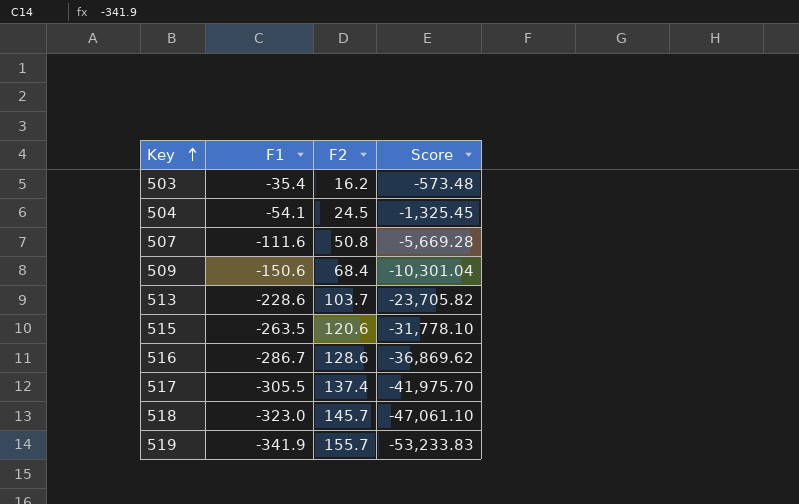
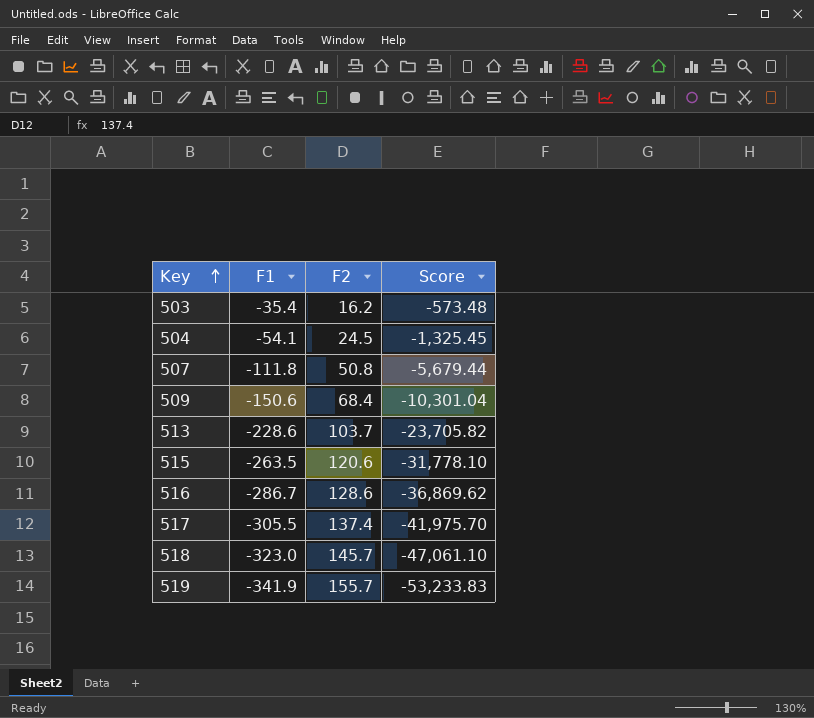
507 | F1: -111.6 -> -111.8
507 | Score: -5,669.28 -> -5,679.44

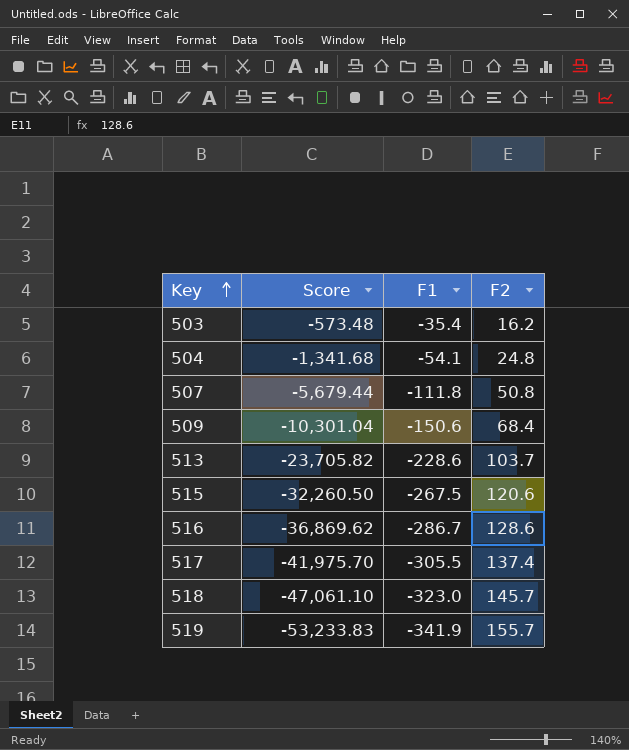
column Score | position: 4 -> 2
504 | Score: -1,325.45 -> -1,341.68
504 | F2: 24.5 -> 24.8
515 | Score: -31,778.10 -> -32,260.50
515 | F1: -263.5 -> -267.5

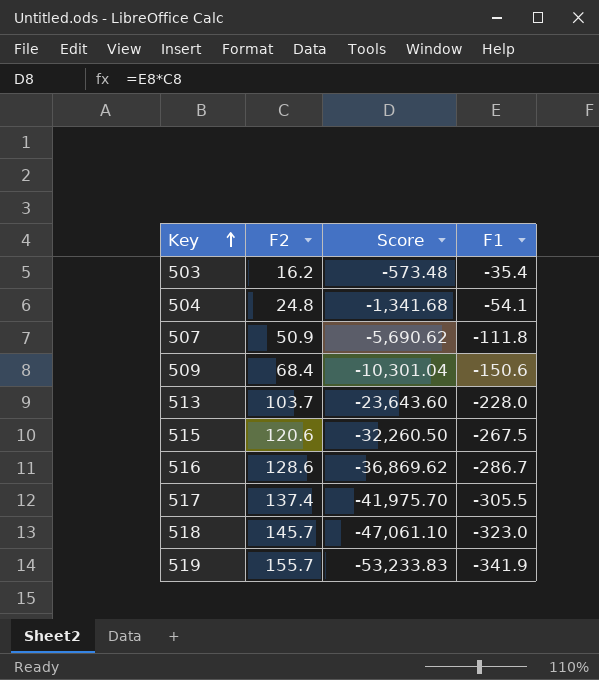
column F2 | position: 4 -> 2
507 | F2: 50.8 -> 50.9
507 | Score: -5,679.44 -> -5,690.62
513 | Score: -23,705.82 -> -23,643.60
513 | F1: -228.6 -> -228.0

